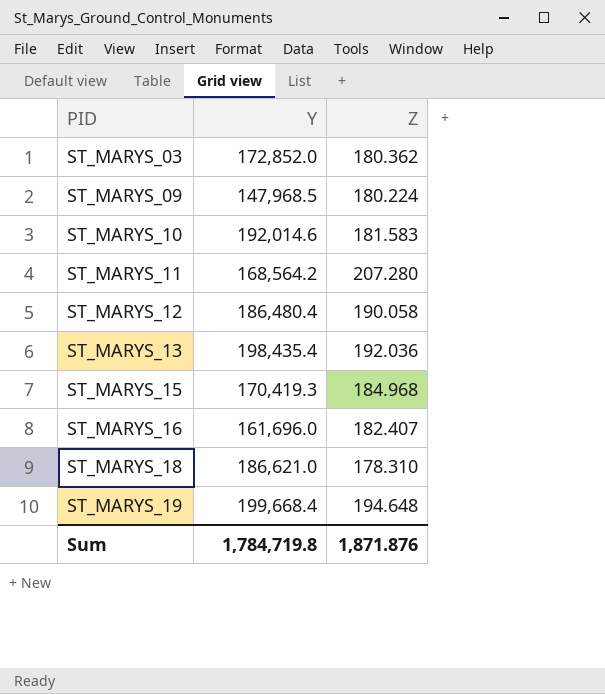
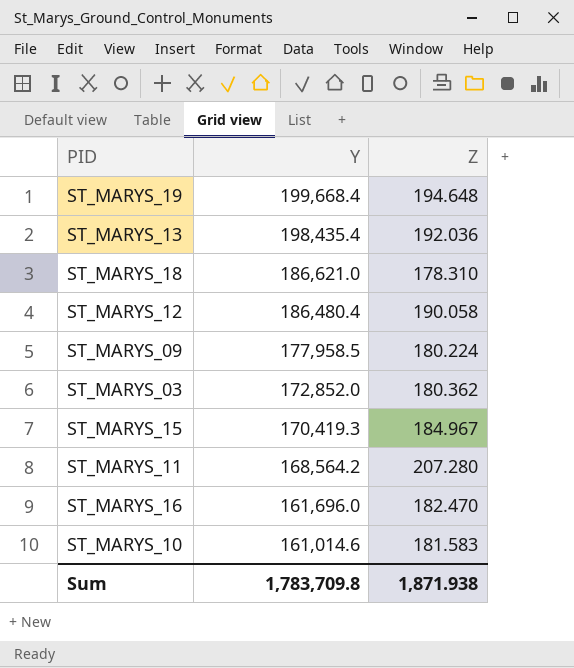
row order: PID ascending -> Y descending
ST_MARYS_09 | Y: 147,968.5 -> 177,958.5
ST_MARYS_15 | Z: 184.968 -> 184.967
ST_MARYS_16 | Z: 182.407 -> 182.470
ST_MARYS_10 | Y: 192,014.6 -> 161,014.6
Sum | Y: 1,784,719.8 -> 1,783,709.8
Sum | Z: 1,871.876 -> 1,871.938

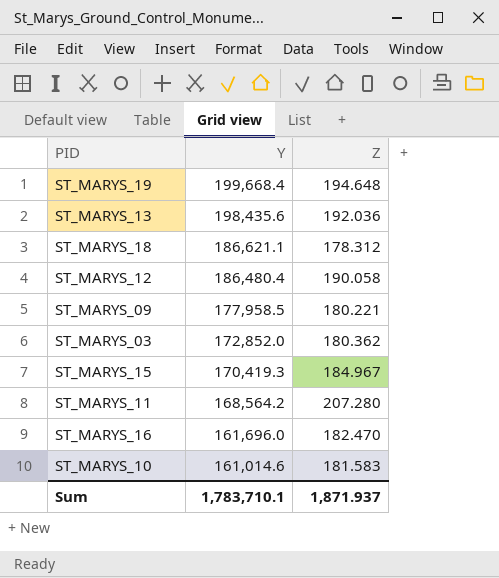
ST_MARYS_13 | Y: 198,435.4 -> 198,435.6
ST_MARYS_18 | Y: 186,621.0 -> 186,621.1
ST_MARYS_18 | Z: 178.310 -> 178.312
ST_MARYS_09 | Z: 180.224 -> 180.221
Sum | Y: 1,783,709.8 -> 1,783,710.1
Sum | Z: 1,871.938 -> 1,871.937

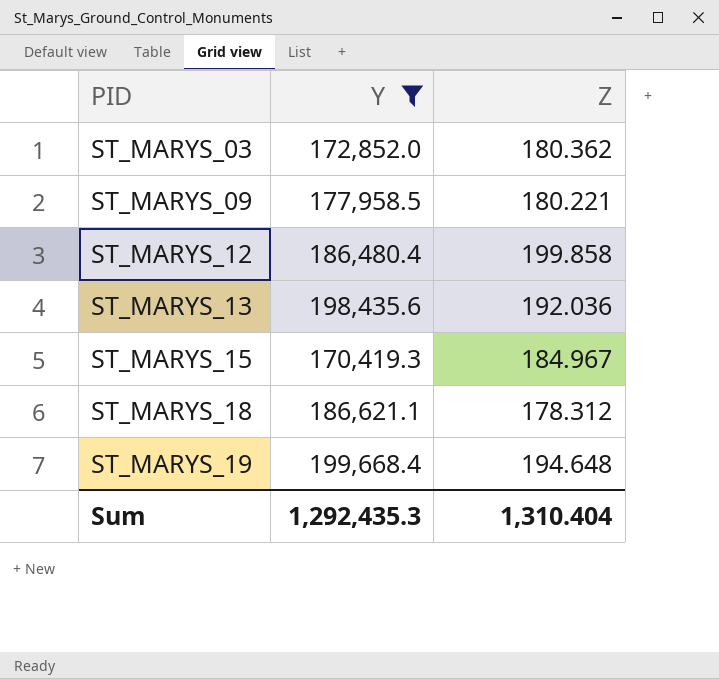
filter: none -> Y >= 170,419.3
row order: Y descending -> PID ascending
ST_MARYS_12 | Z: 190.058 -> 199.858
Sum | Y: 1,783,710.1 -> 1,292,435.3
Sum | Z: 1,871.937 -> 1,310.404

